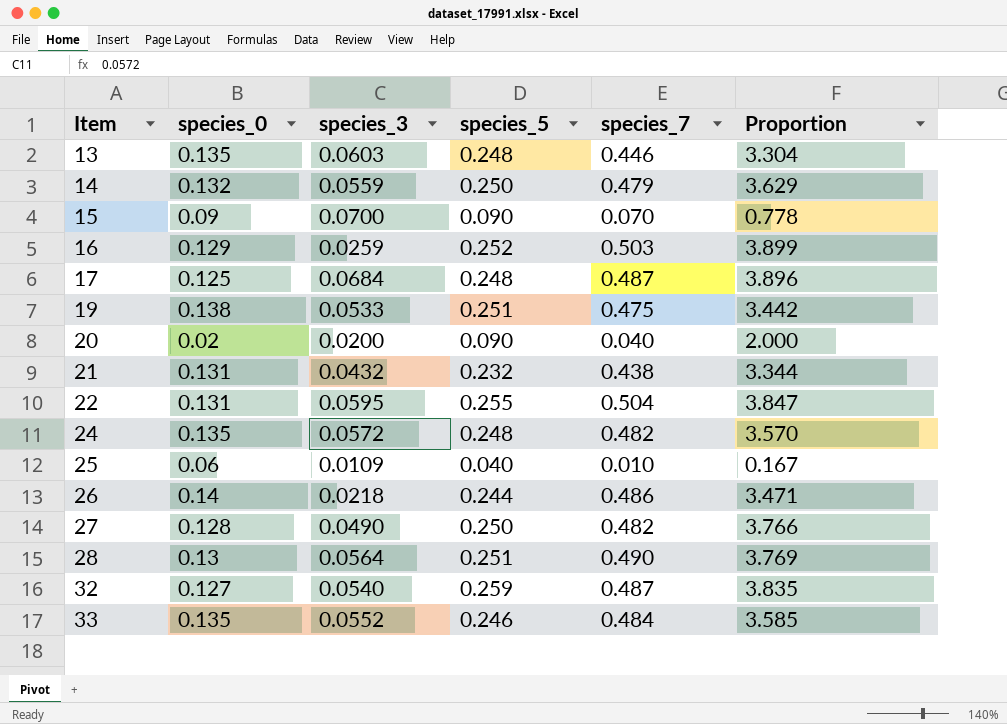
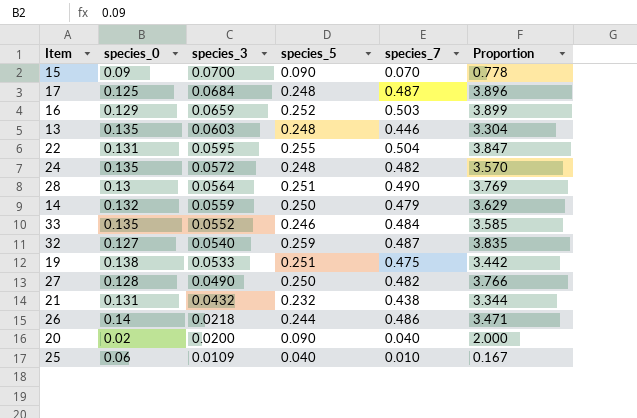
row order: Item ascending -> species_3 descending
16 | species_3: 0.0259 -> 0.0659

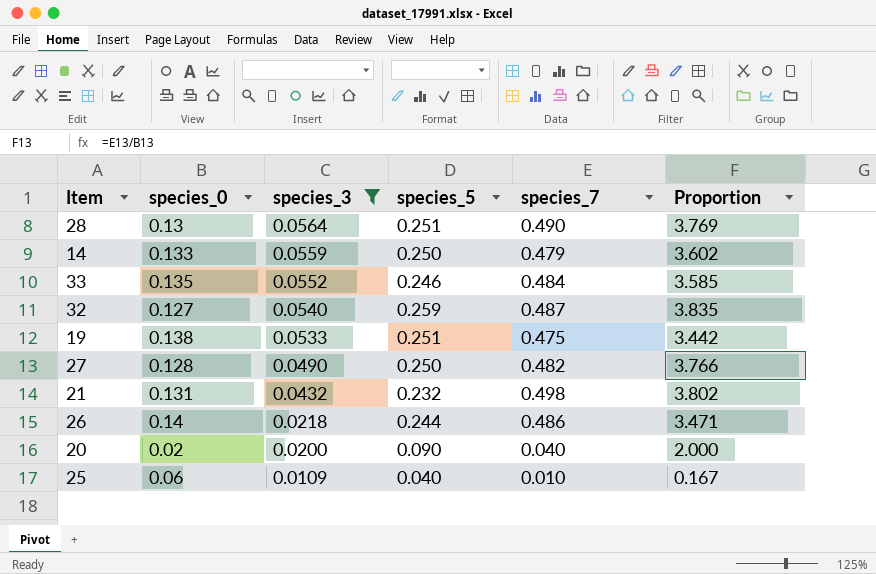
filter: none -> species_3 <= 0.0564
14 | species_0: 0.132 -> 0.133
14 | Proportion: 3.629 -> 3.602
21 | species_7: 0.438 -> 0.498
21 | Proportion: 3.344 -> 3.802

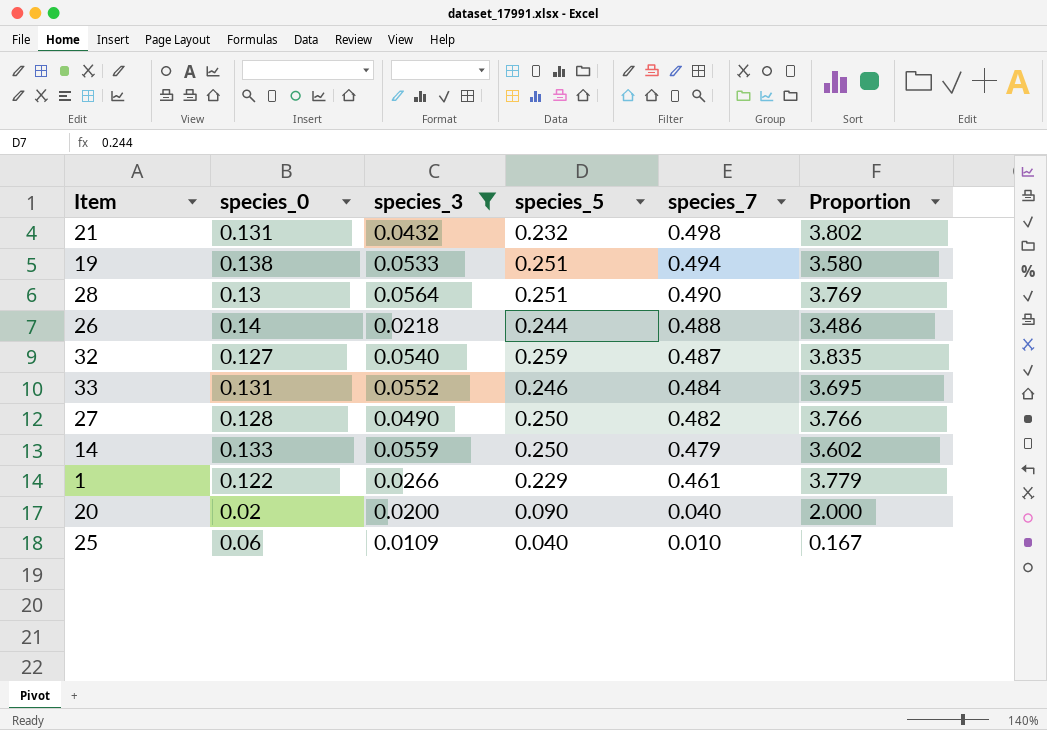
row order: species_3 descending -> species_7 descending
19 | species_7: 0.475 -> 0.494
19 | Proportion: 3.442 -> 3.580
26 | species_7: 0.486 -> 0.488
26 | Proportion: 3.471 -> 3.486
33 | species_0: 0.135 -> 0.131
33 | Proportion: 3.585 -> 3.695
row 1: none -> 0.122 | 0.0266 | 0.229 | 0.461 | 3.779

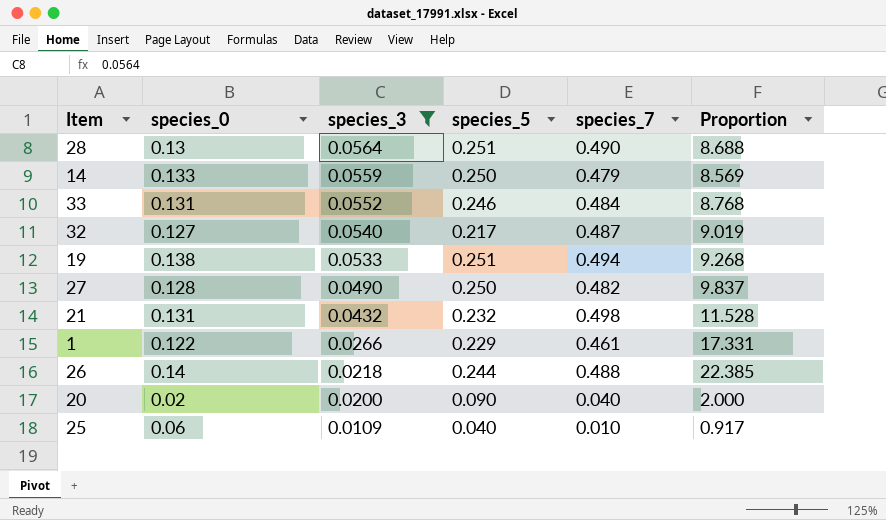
row order: species_7 descending -> species_3 descending
column Proportion | formula: [species_7] / [species_0] -> [species_7] / [species_3]
32 | species_5: 0.259 -> 0.217

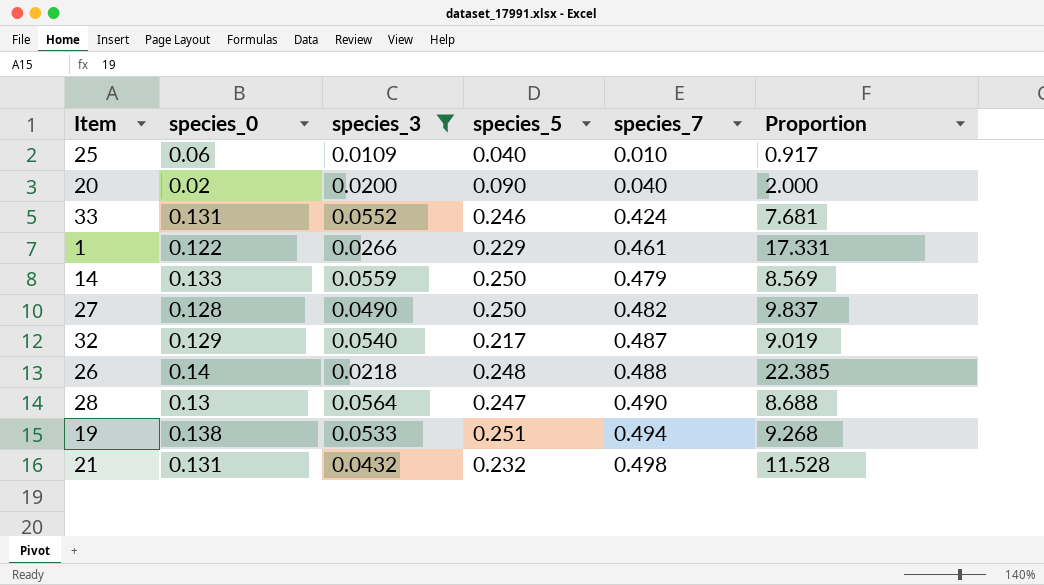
row order: species_3 descending -> species_7 ascending
33 | species_7: 0.484 -> 0.424
33 | Proportion: 8.768 -> 7.681
32 | species_0: 0.127 -> 0.129
26 | species_5: 0.244 -> 0.248
28 | species_5: 0.251 -> 0.247

